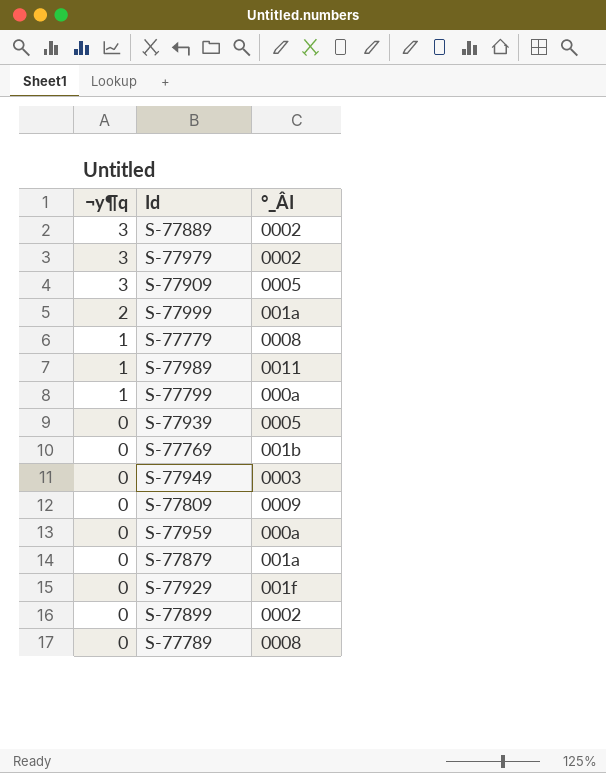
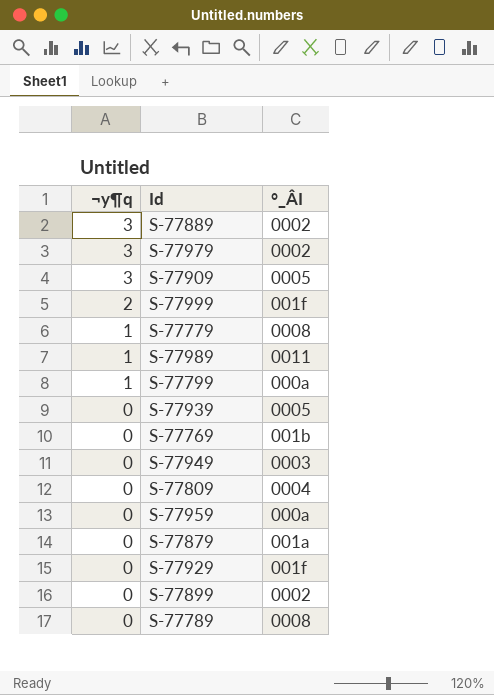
S-77999 | °_ÂI: 001a -> 001f
S-77809 | °_ÂI: 0009 -> 0004

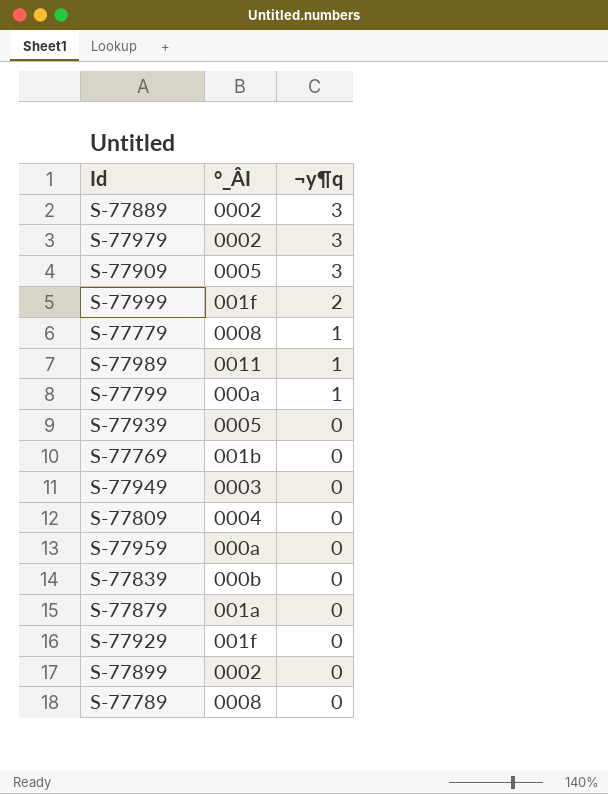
column ¬y¶q | position: 1 -> 3
row S-77839: none -> 000b | 0

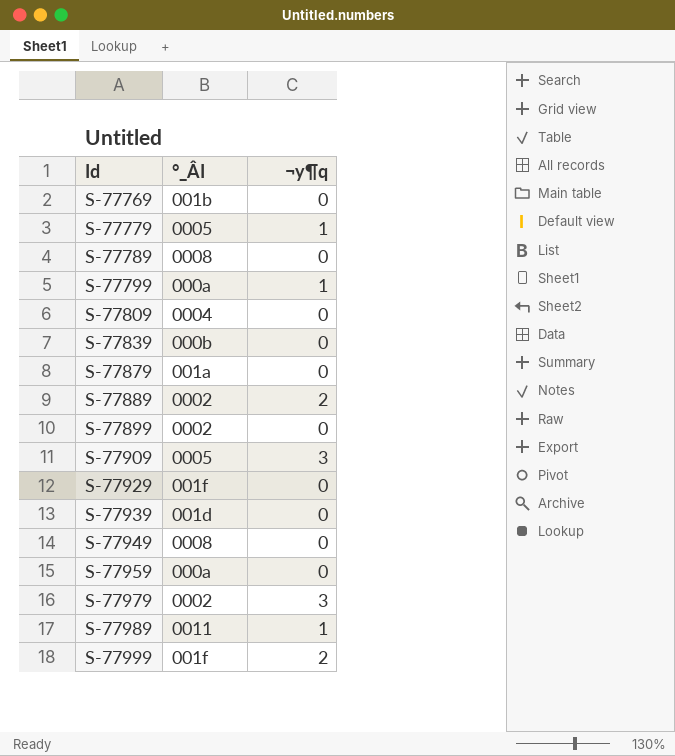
row order: ¬y¶q descending -> Id ascending
S-77779 | °_ÂI: 0008 -> 0005
S-77889 | ¬y¶q: 3 -> 2
S-77939 | °_ÂI: 0005 -> 001d
S-77949 | °_ÂI: 0003 -> 0008

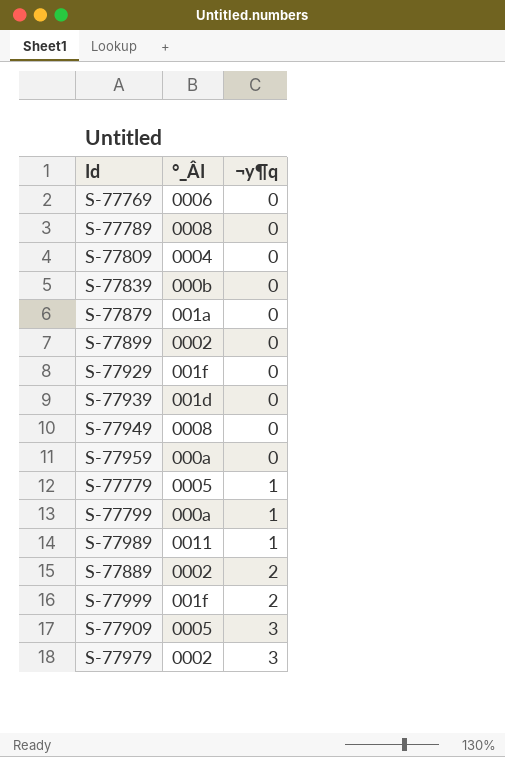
row order: Id ascending -> ¬y¶q ascending
S-77769 | °_ÂI: 001b -> 0006

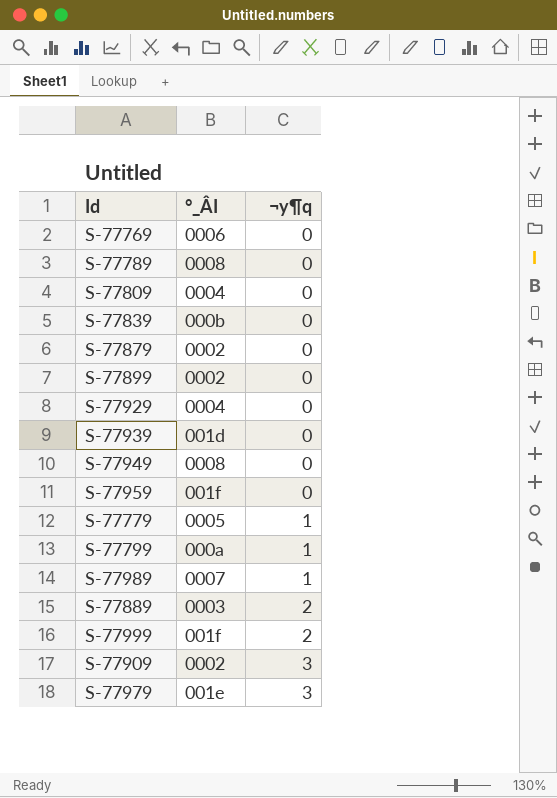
S-77879 | °_ÂI: 001a -> 0002
S-77929 | °_ÂI: 001f -> 0004
S-77959 | °_ÂI: 000a -> 001f
S-77989 | °_ÂI: 0011 -> 0007
S-77889 | °_ÂI: 0002 -> 0003
S-77909 | °_ÂI: 0005 -> 0002
S-77979 | °_ÂI: 0002 -> 001e

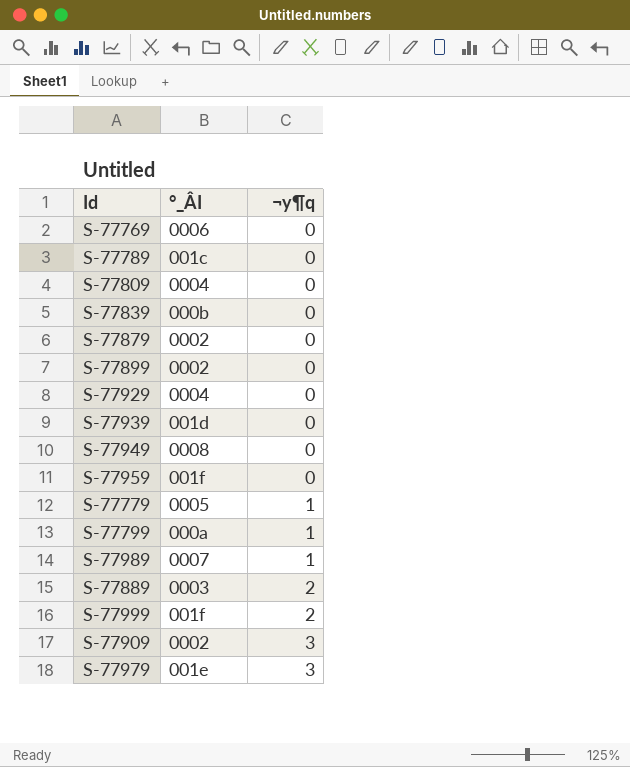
S-77789 | °_ÂI: 0008 -> 001c

